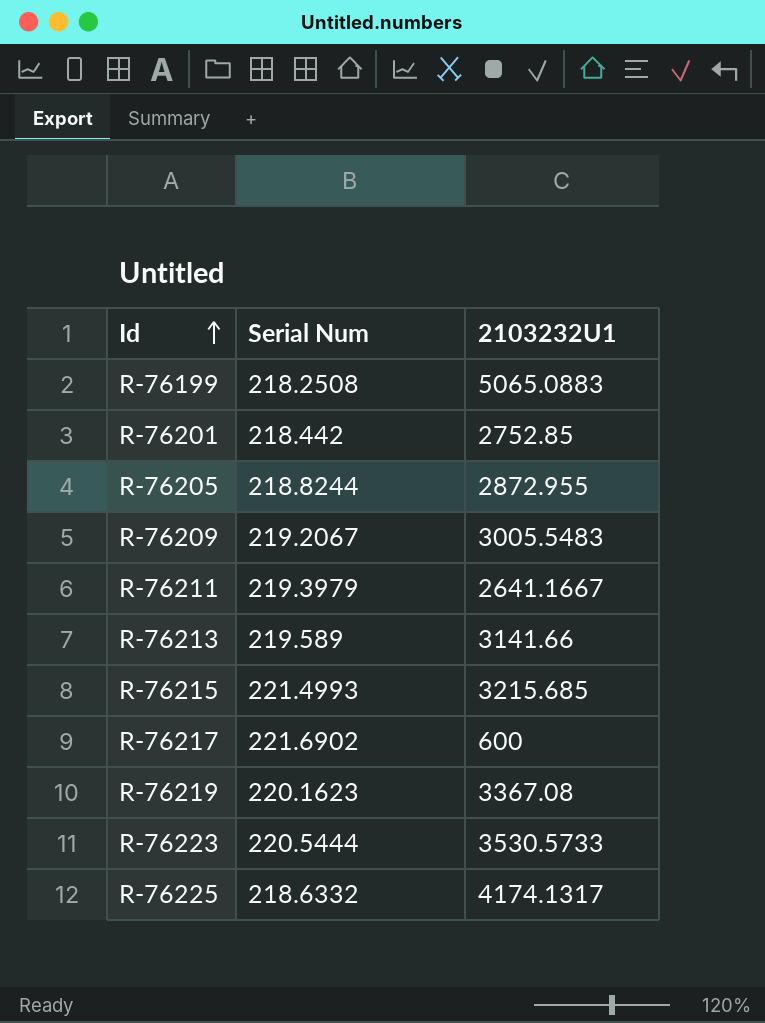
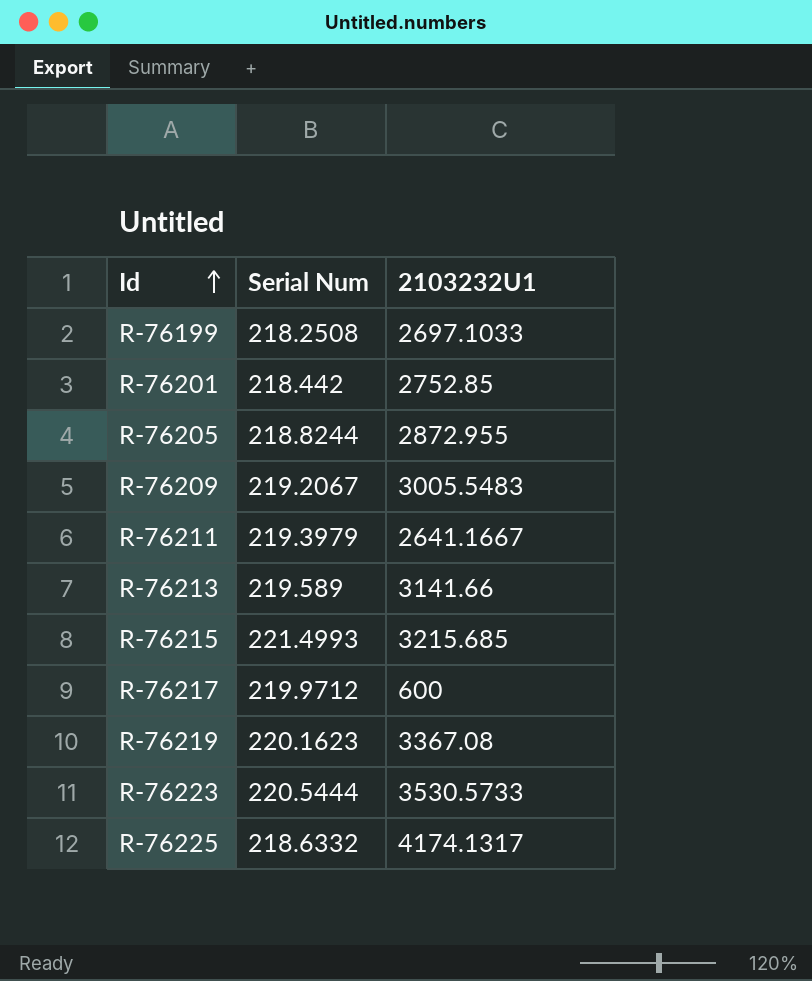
R-76199 | 2103232U1: 5065.0883 -> 2697.1033
R-76217 | Serial Num: 221.6902 -> 219.9712

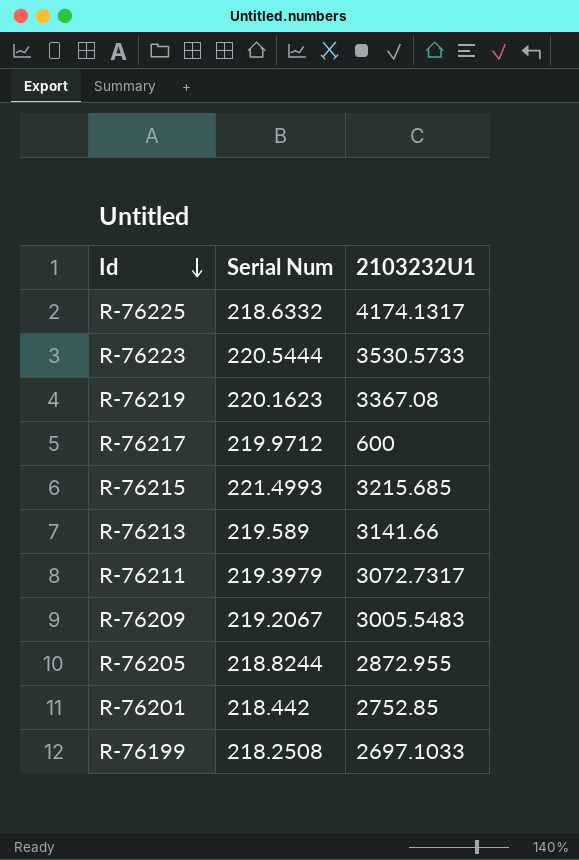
row order: Id ascending -> Id descending
R-76211 | 2103232U1: 2641.1667 -> 3072.7317

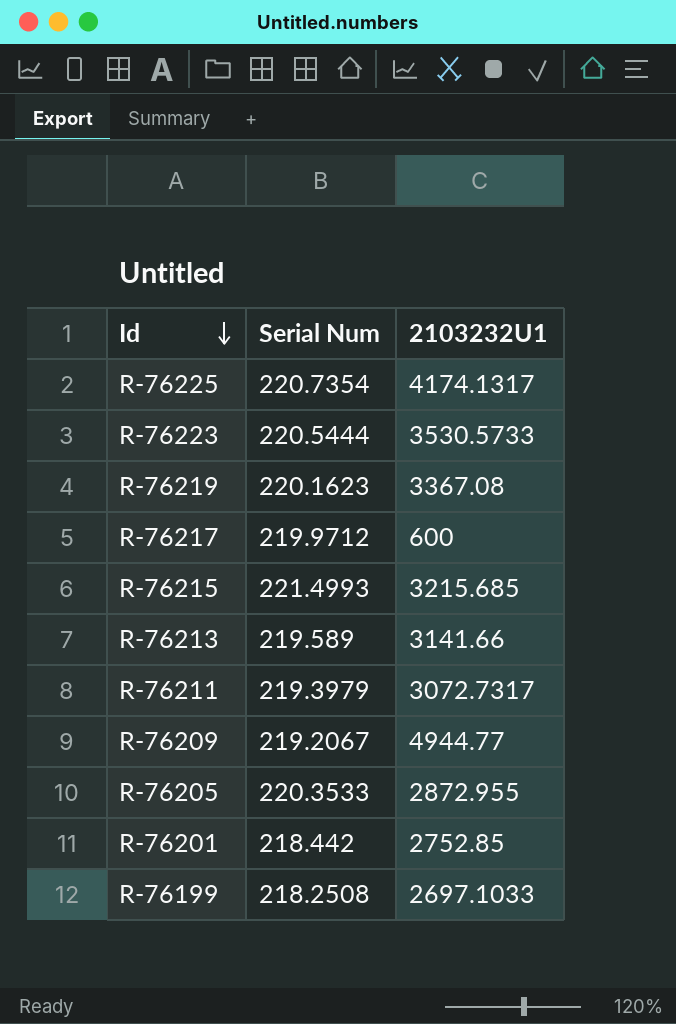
R-76225 | Serial Num: 218.6332 -> 220.7354
R-76209 | 2103232U1: 3005.5483 -> 4944.77
R-76205 | Serial Num: 218.8244 -> 220.3533

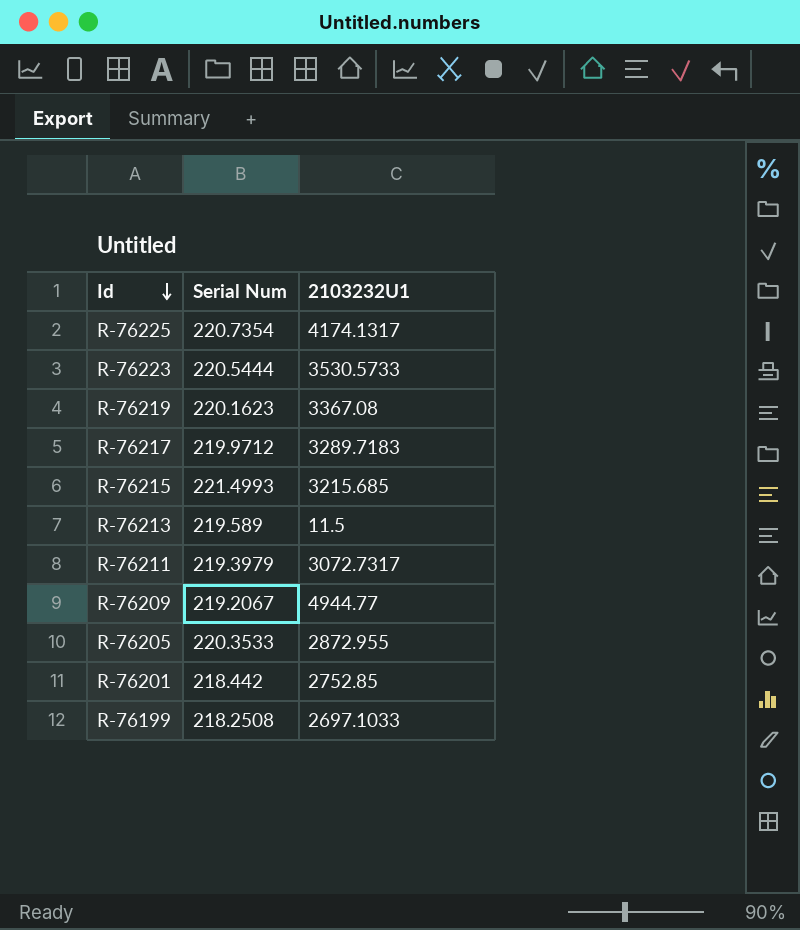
R-76217 | 2103232U1: 600 -> 3289.7183
R-76213 | 2103232U1: 3141.66 -> 11.5

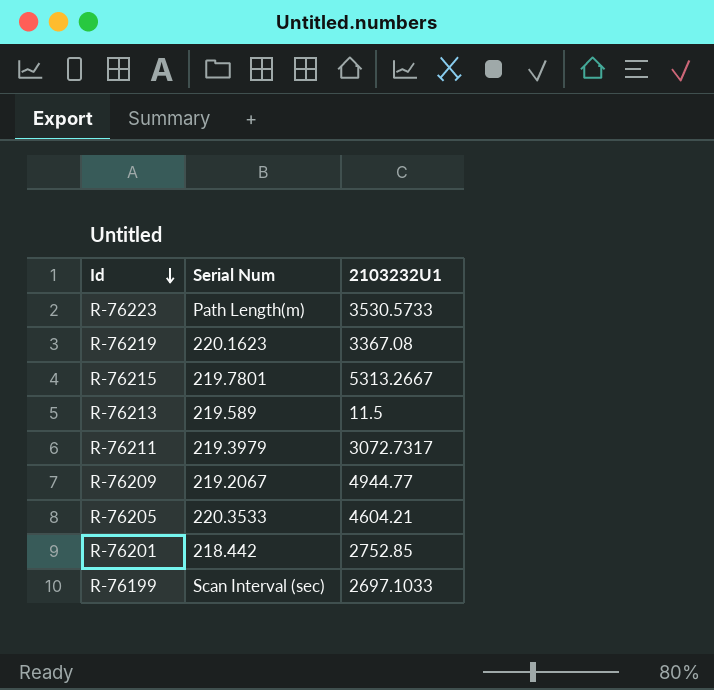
row R-76225: 220.7354 | 4174.1317 -> none
row R-76217: 219.9712 | 3289.7183 -> none
R-76223 | Serial Num: 220.5444 -> Path Length(m)
R-76215 | Serial Num: 221.4993 -> 219.7801
R-76215 | 2103232U1: 3215.685 -> 5313.2667
R-76205 | 2103232U1: 2872.955 -> 4604.21
R-76199 | Serial Num: 218.2508 -> Scan Interval (sec)

